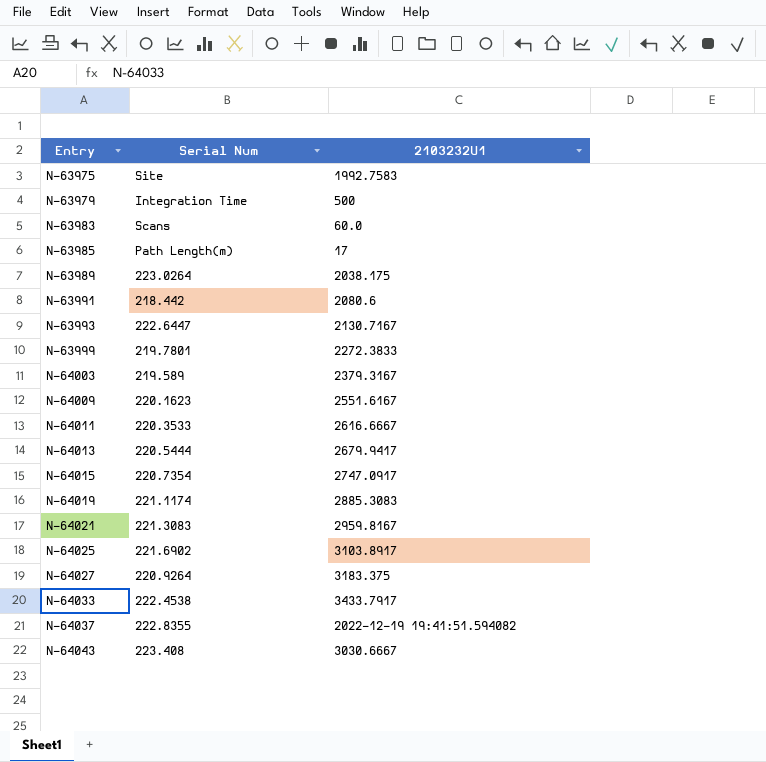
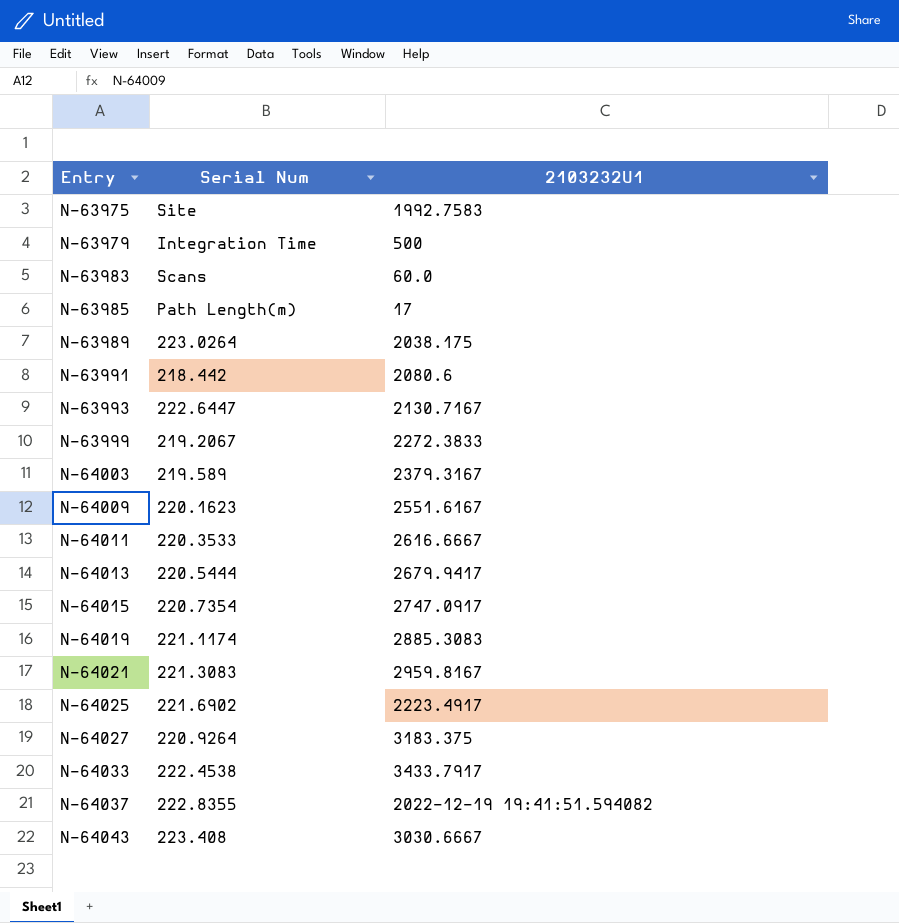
N-63999 | Serial Num: 219.7801 -> 219.2067
N-64025 | 2103232U1: 3103.8917 -> 2223.4917

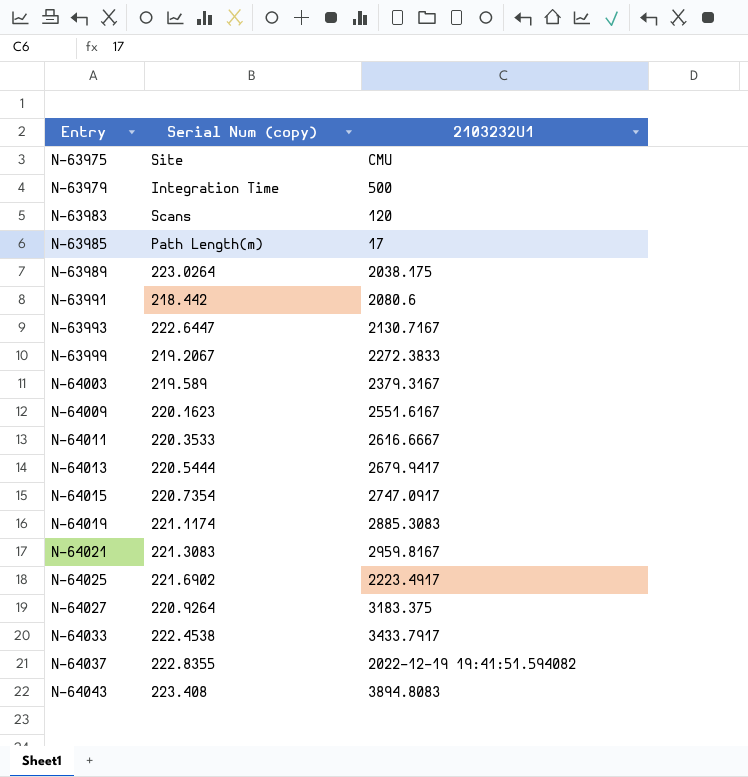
column name: Serial Num -> Serial Num (copy)
N-63975 | 2103232U1: 1992.7583 -> CMU
N-63983 | 2103232U1: 60.0 -> 120
N-64043 | 2103232U1: 3030.6667 -> 3894.8083

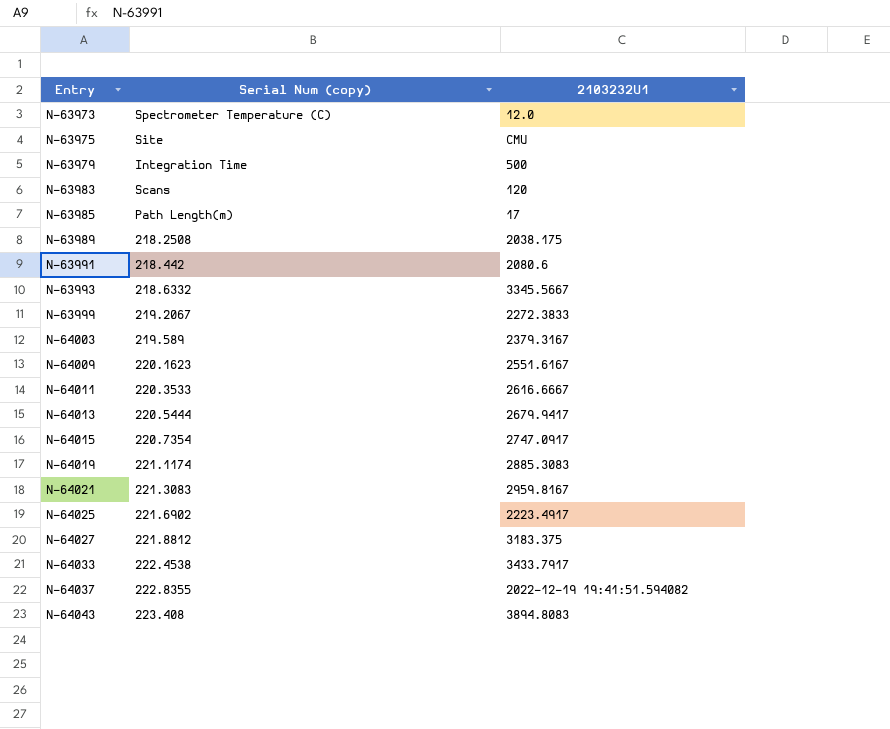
row N-63973: none -> Spectrometer Temperature (C) | 12.0
N-63989 | Serial Num (copy): 223.0264 -> 218.2508
N-63993 | Serial Num (copy): 222.6447 -> 218.6332
N-63993 | 2103232U1: 2130.7167 -> 3345.5667
N-64027 | Serial Num (copy): 220.9264 -> 221.8812

